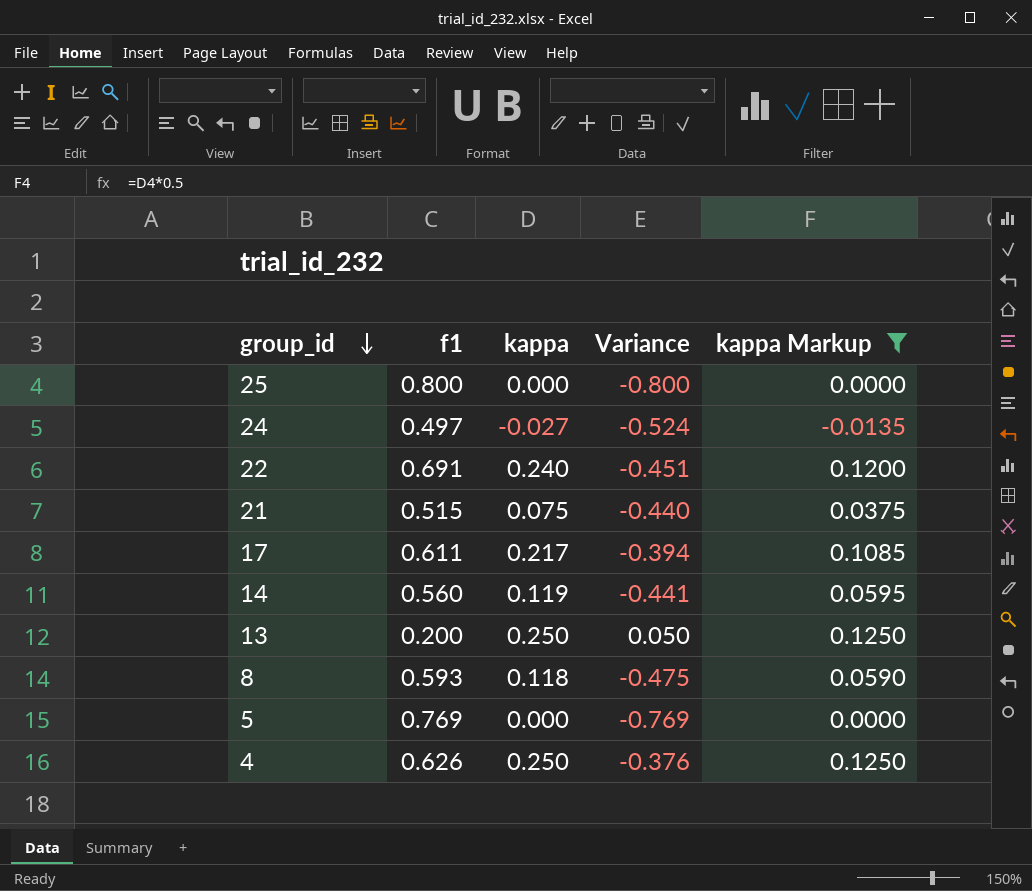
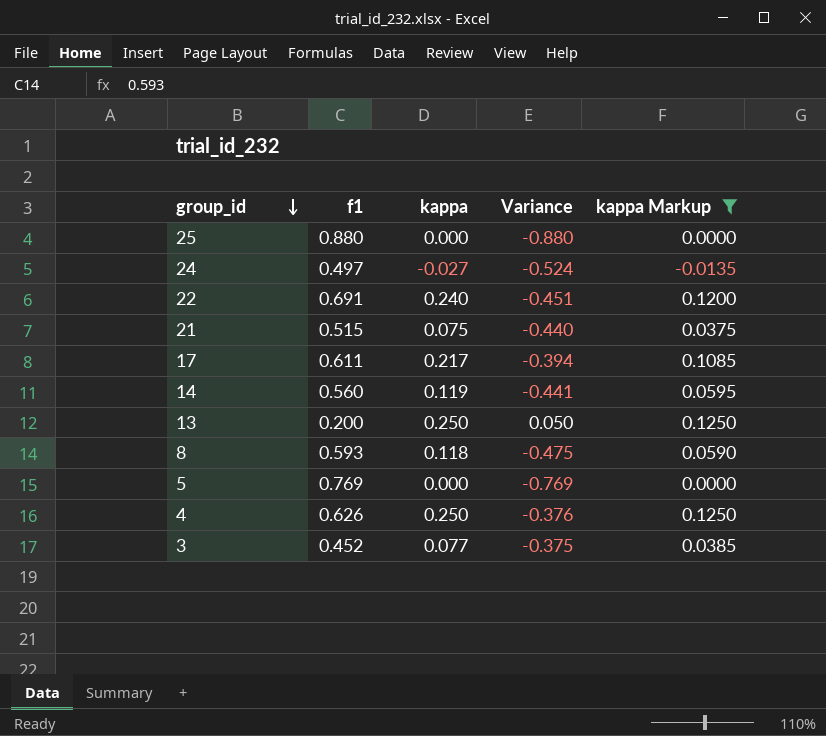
25 | f1: 0.800 -> 0.880
25 | Variance: -0.800 -> -0.880
row 3: none -> 0.452 | 0.077 | -0.375 | 0.0385

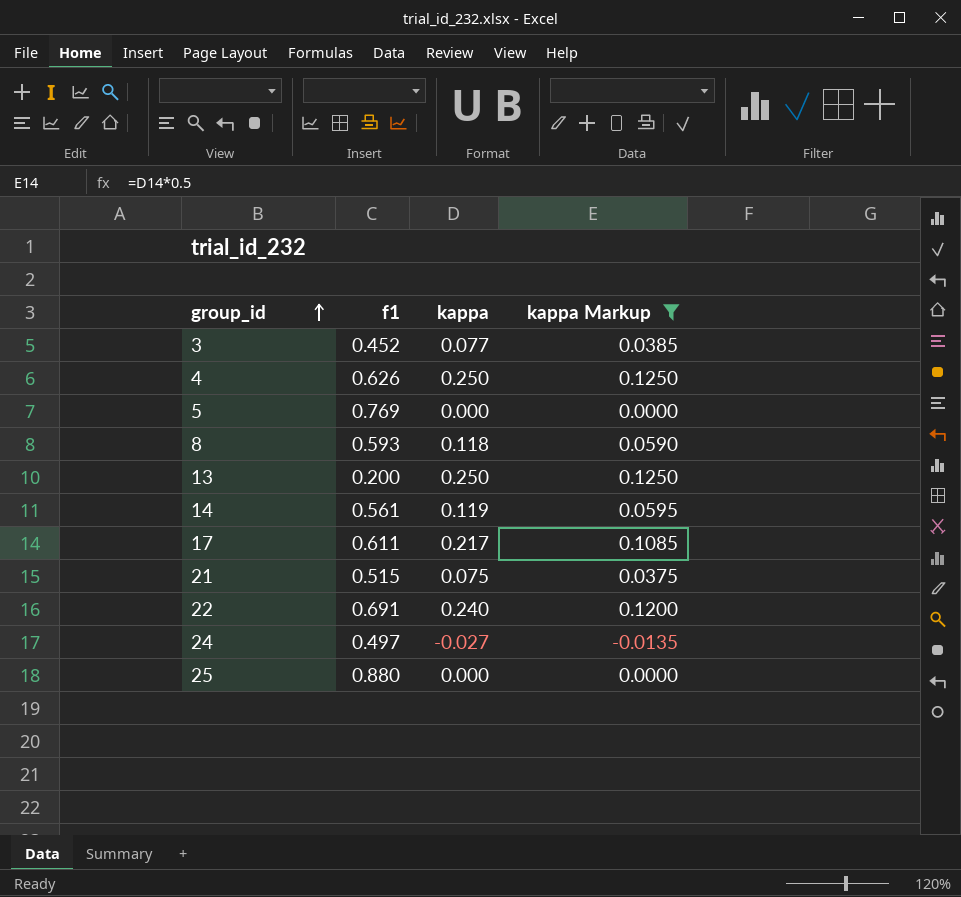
row order: group_id descending -> group_id ascending
column Variance | formula: [kappa] - [f1] -> none
14 | f1: 0.560 -> 0.561

